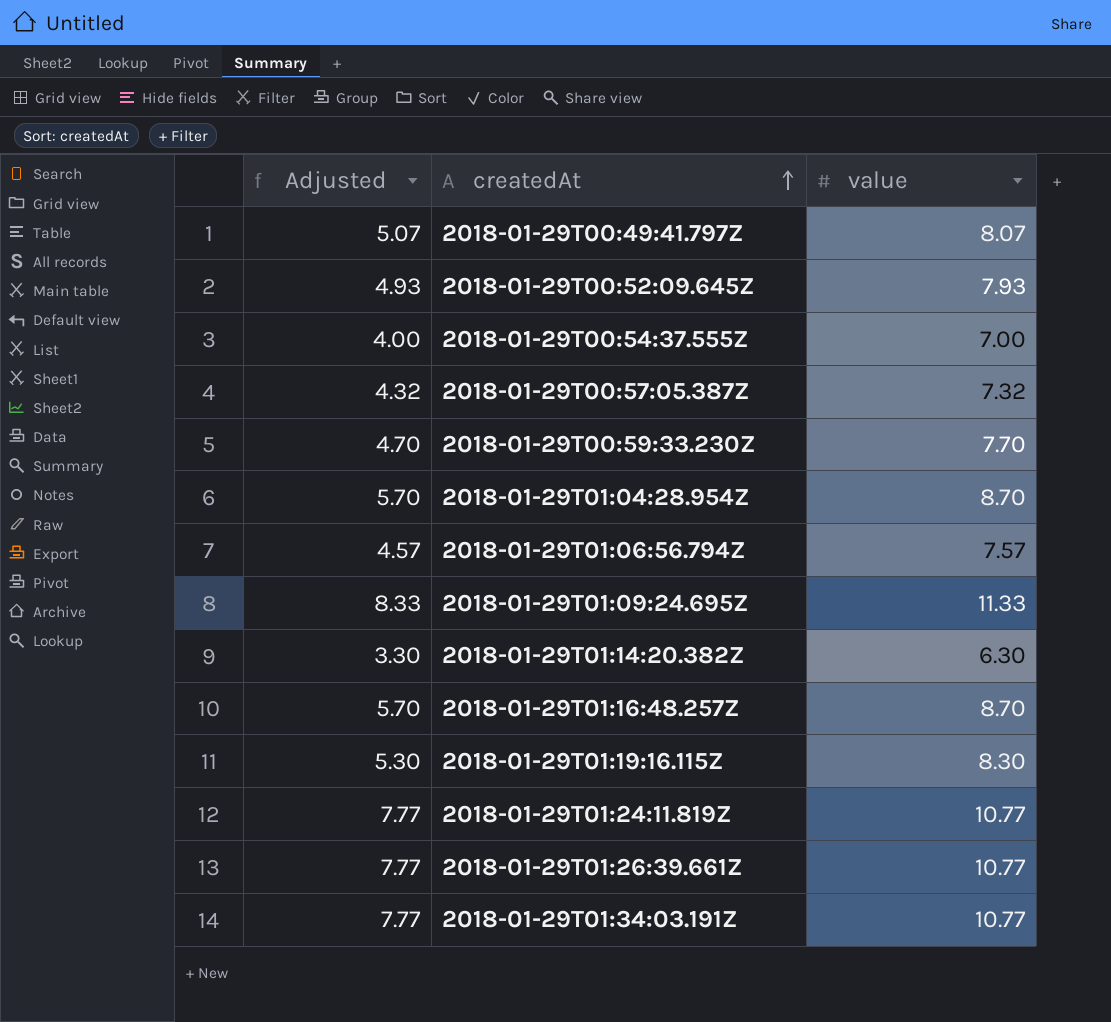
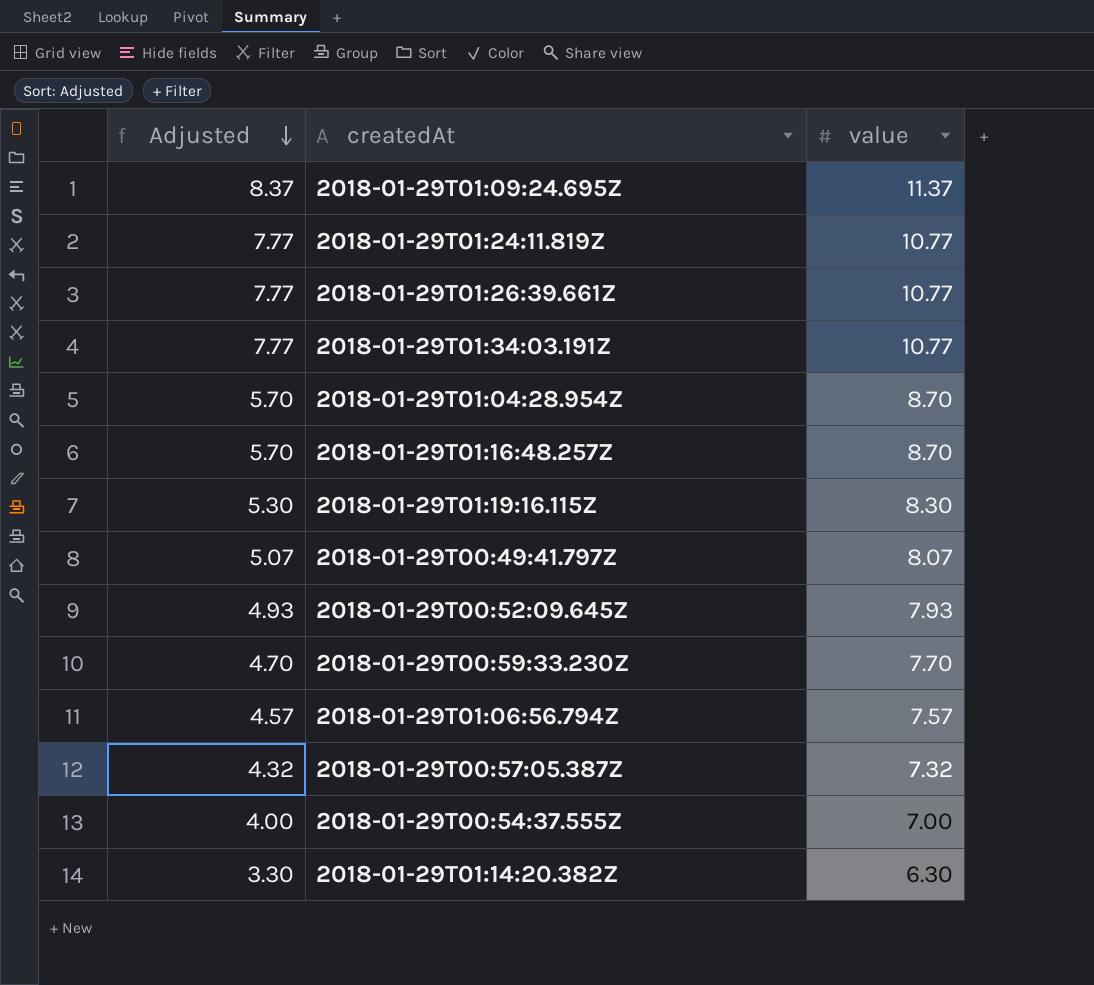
row order: createdAt ascending -> Adjusted descending
2018-01-29T01:09:24.695Z | Adjusted: 8.33 -> 8.37
2018-01-29T01:09:24.695Z | value: 11.33 -> 11.37

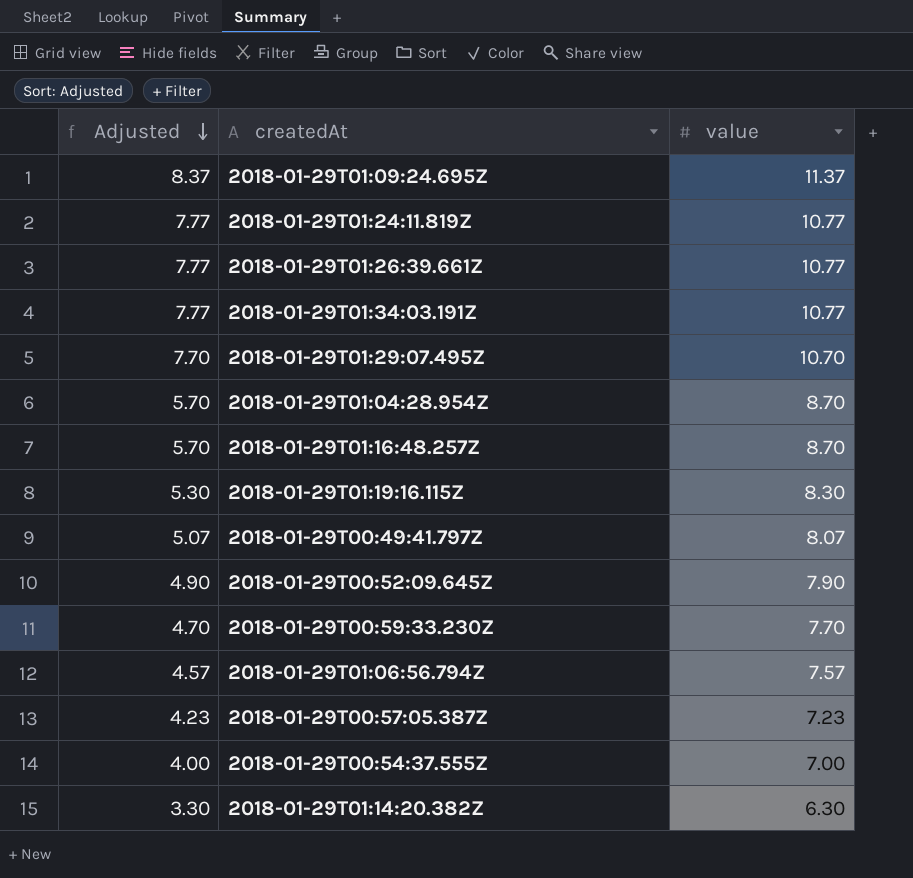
row 2018-01-29T01:29:07.495Z: none -> 7.70 | 10.70
2018-01-29T00:52:09.645Z | Adjusted: 4.93 -> 4.90
2018-01-29T00:52:09.645Z | value: 7.93 -> 7.90
2018-01-29T00:57:05.387Z | Adjusted: 4.32 -> 4.23
2018-01-29T00:57:05.387Z | value: 7.32 -> 7.23

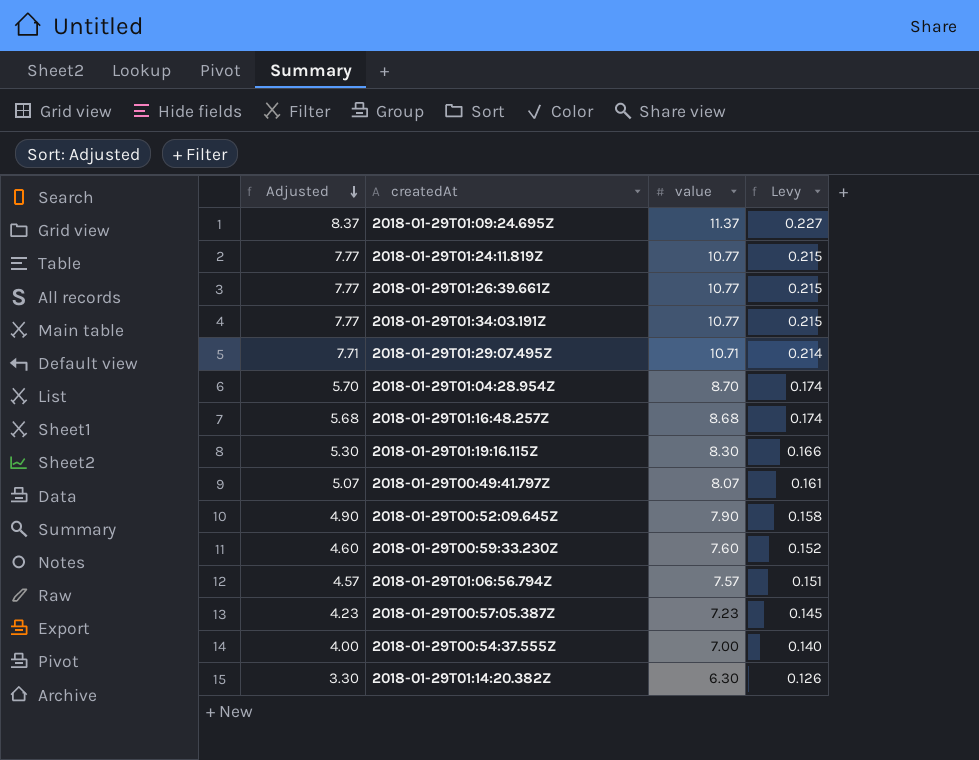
column Levy | formula: none -> [value] * 0.02
2018-01-29T01:29:07.495Z | Adjusted: 7.70 -> 7.71
2018-01-29T01:29:07.495Z | value: 10.70 -> 10.71
2018-01-29T01:16:48.257Z | Adjusted: 5.70 -> 5.68
2018-01-29T01:16:48.257Z | value: 8.70 -> 8.68
2018-01-29T00:59:33.230Z | Adjusted: 4.70 -> 4.60
2018-01-29T00:59:33.230Z | value: 7.70 -> 7.60

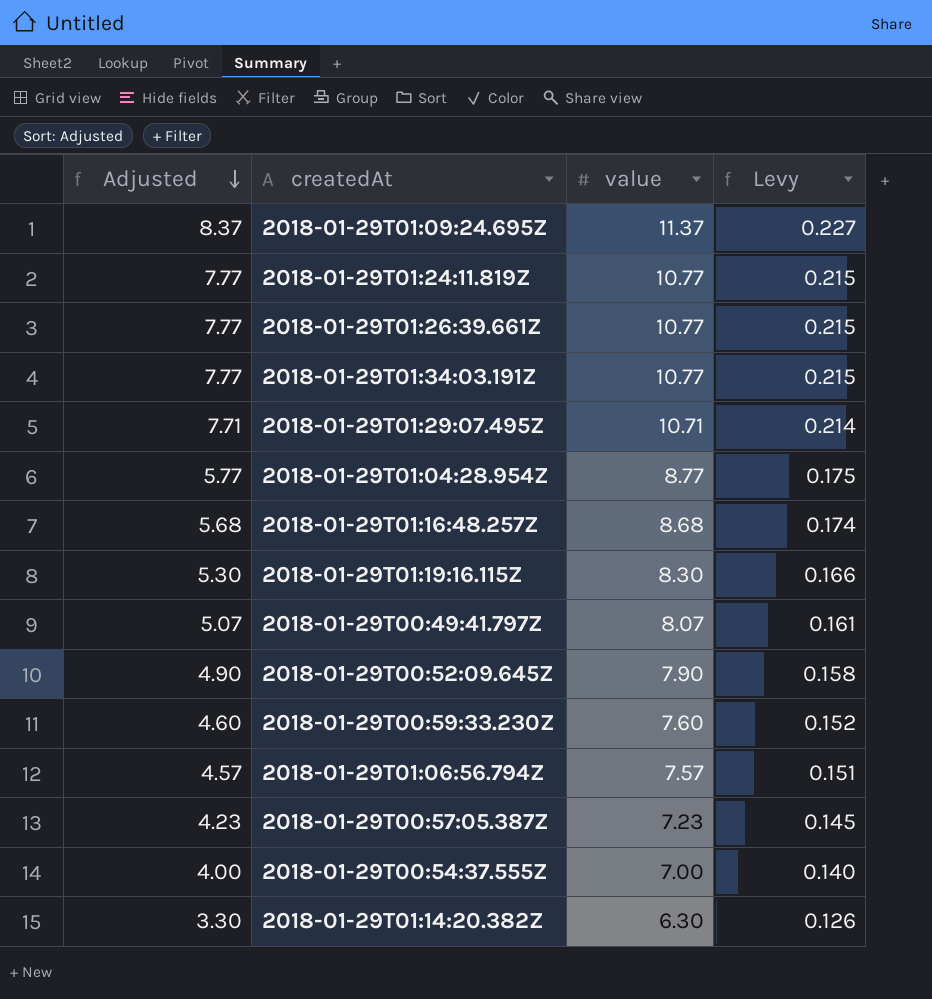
2018-01-29T01:04:28.954Z | Adjusted: 5.70 -> 5.77
2018-01-29T01:04:28.954Z | value: 8.70 -> 8.77
2018-01-29T01:04:28.954Z | Levy: 0.174 -> 0.175

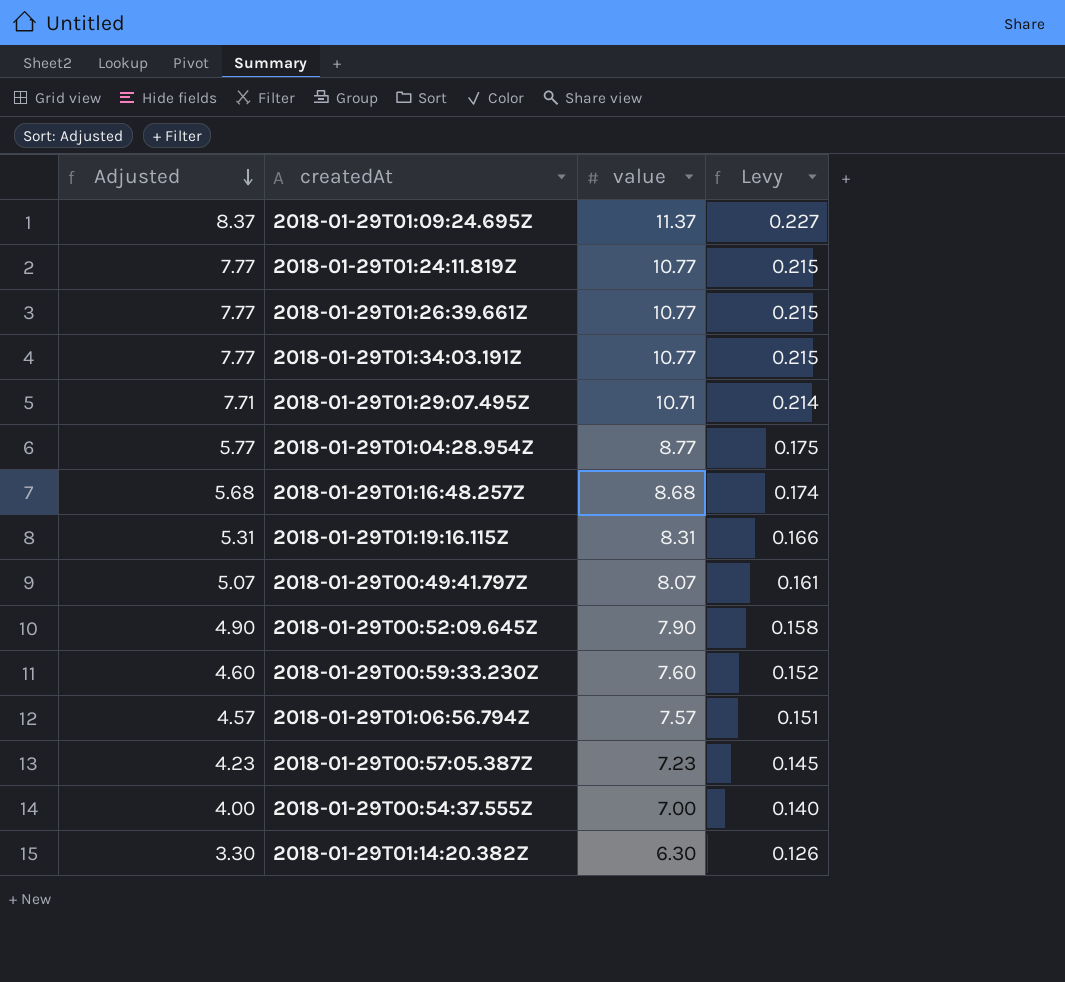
2018-01-29T01:19:16.115Z | Adjusted: 5.30 -> 5.31
2018-01-29T01:19:16.115Z | value: 8.30 -> 8.31

